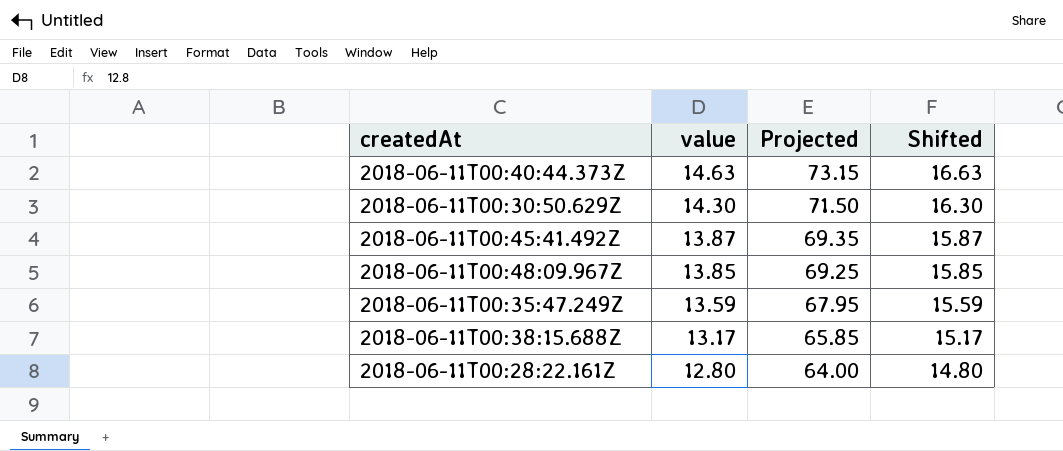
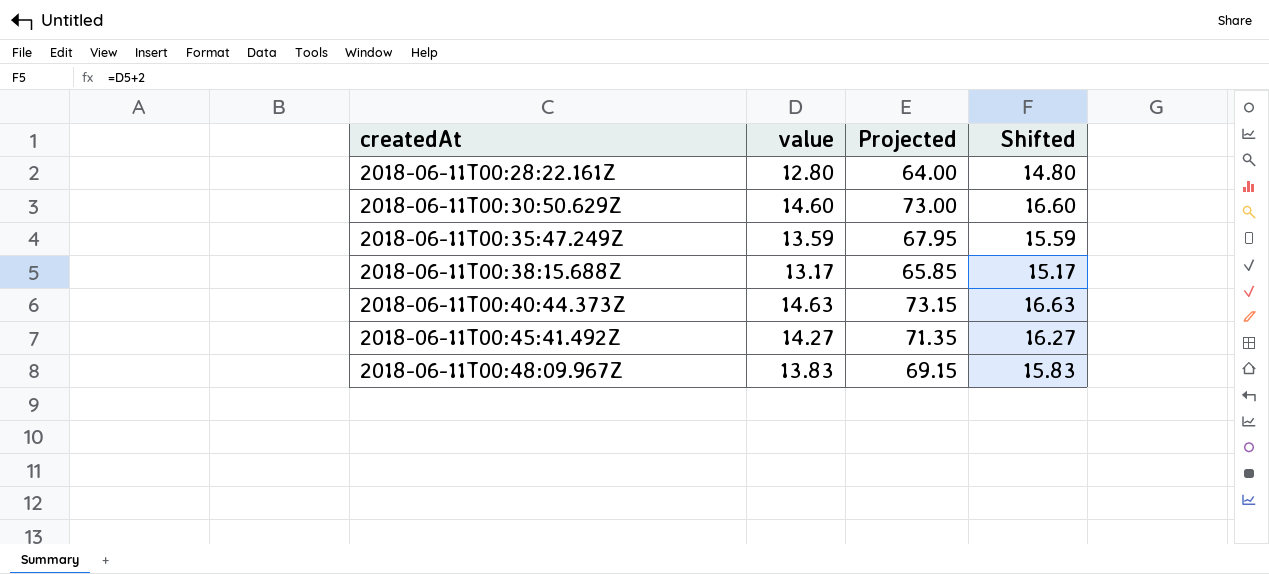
row order: value descending -> createdAt ascending
2018-06-11T00:30:50.629Z | value: 14.30 -> 14.60
2018-06-11T00:30:50.629Z | Projected: 71.50 -> 73.00
2018-06-11T00:30:50.629Z | Shifted: 16.30 -> 16.60
2018-06-11T00:45:41.492Z | value: 13.87 -> 14.27
2018-06-11T00:45:41.492Z | Projected: 69.35 -> 71.35
2018-06-11T00:45:41.492Z | Shifted: 15.87 -> 16.27
2018-06-11T00:48:09.967Z | value: 13.85 -> 13.83
2018-06-11T00:48:09.967Z | Projected: 69.25 -> 69.15
2018-06-11T00:48:09.967Z | Shifted: 15.85 -> 15.83

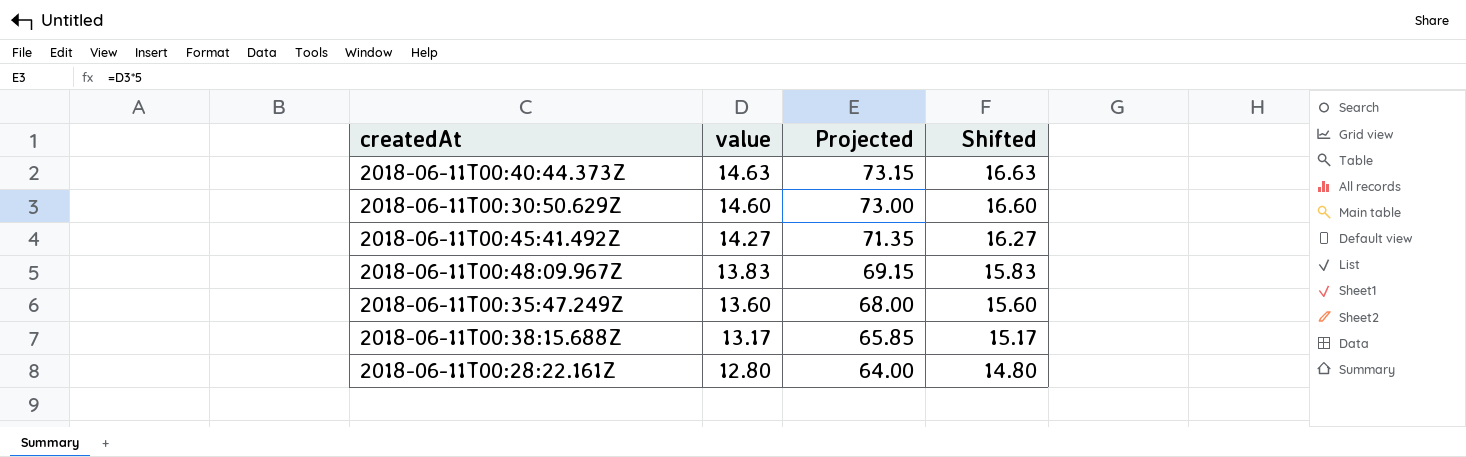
row order: createdAt ascending -> value descending
2018-06-11T00:35:47.249Z | value: 13.59 -> 13.60
2018-06-11T00:35:47.249Z | Projected: 67.95 -> 68.00
2018-06-11T00:35:47.249Z | Shifted: 15.59 -> 15.60

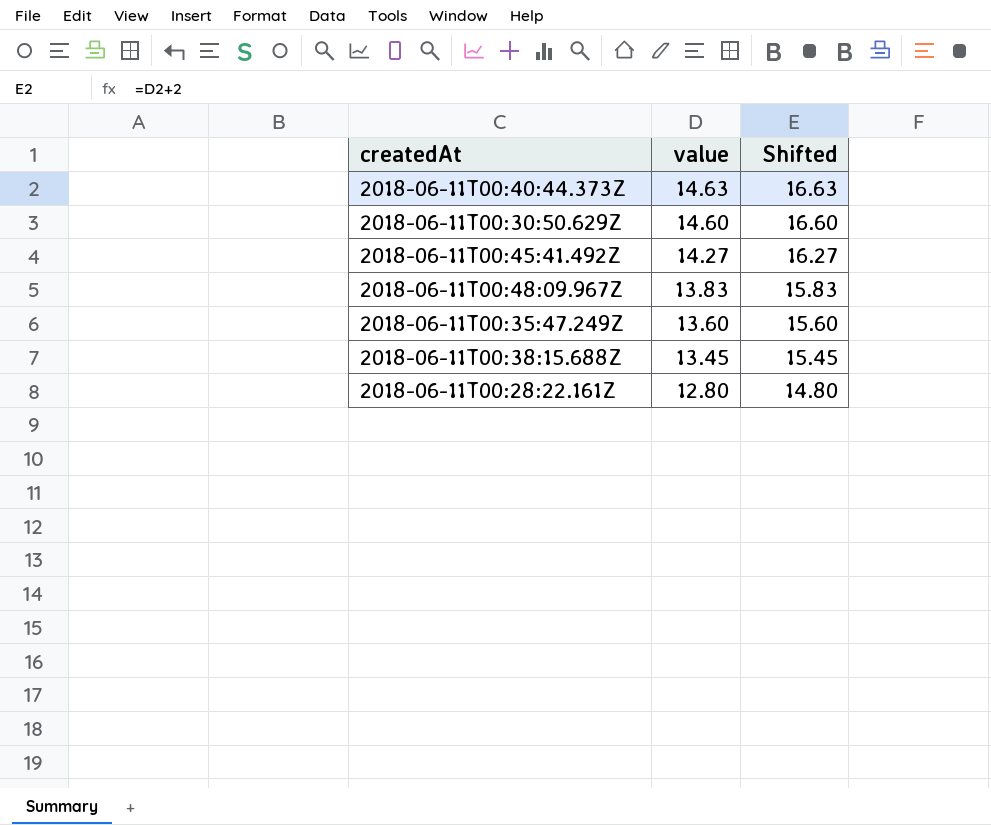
column Projected | formula: [value] * 5 -> none
2018-06-11T00:38:15.688Z | value: 13.17 -> 13.45
2018-06-11T00:38:15.688Z | Shifted: 15.17 -> 15.45

